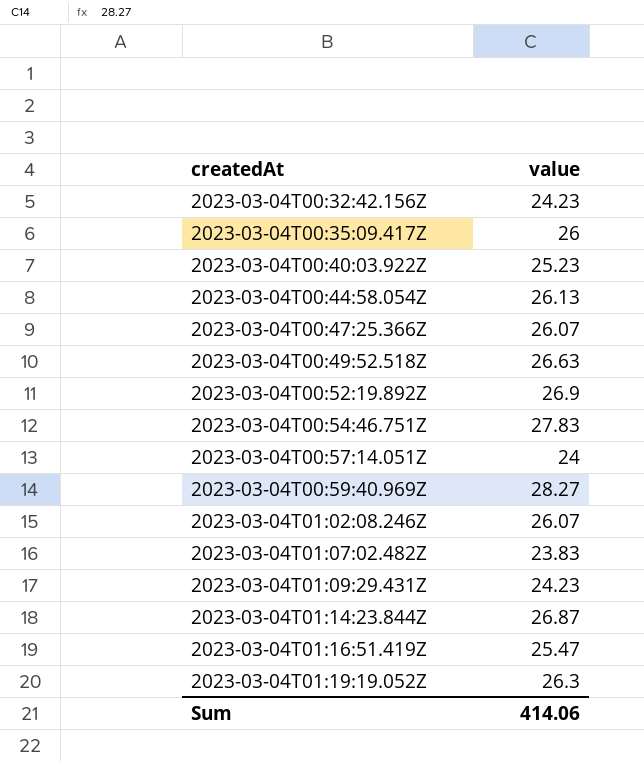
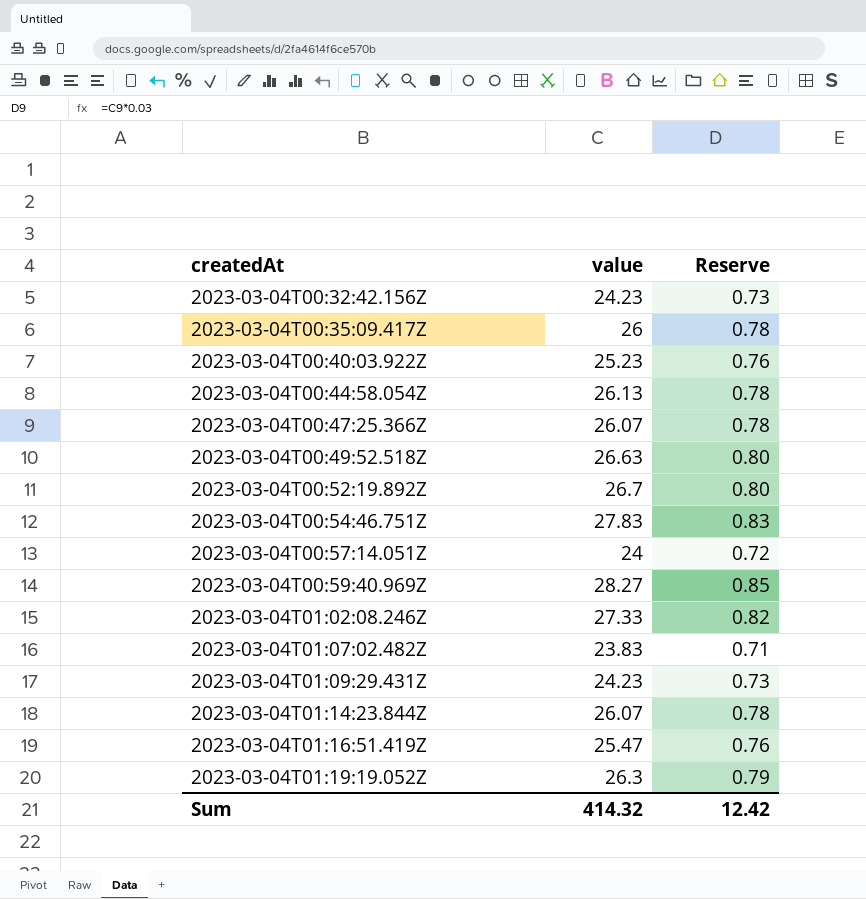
column Reserve | formula: none -> [value] * 0.03
2023-03-04T00:52:19.892Z | value: 26.9 -> 26.7
2023-03-04T01:02:08.246Z | value: 26.07 -> 27.33
2023-03-04T01:14:23.844Z | value: 26.87 -> 26.07
Sum | value: 414.06 -> 414.32

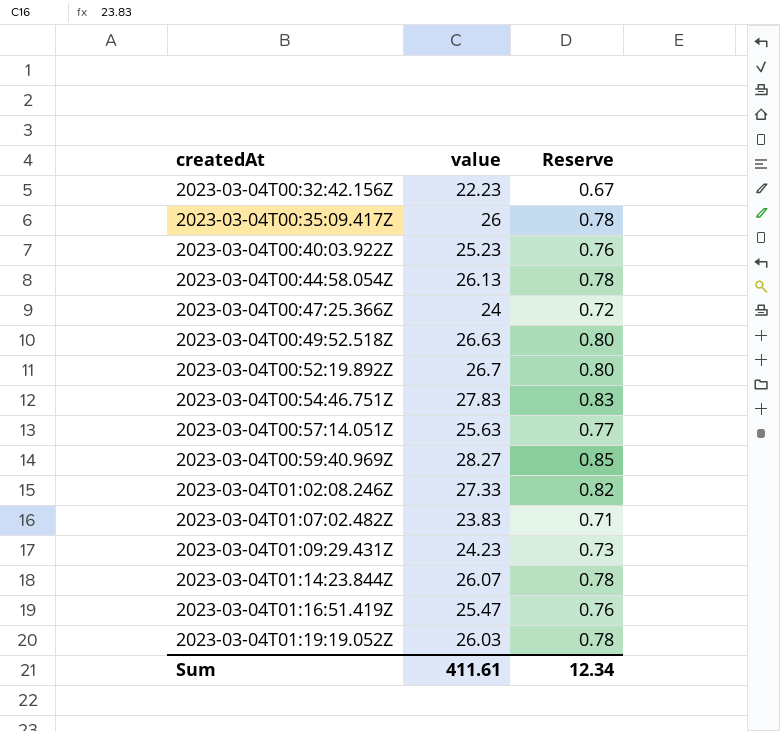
2023-03-04T00:32:42.156Z | value: 24.23 -> 22.23
2023-03-04T00:32:42.156Z | Reserve: 0.73 -> 0.67
2023-03-04T00:47:25.366Z | value: 26.07 -> 24
2023-03-04T00:47:25.366Z | Reserve: 0.78 -> 0.72
2023-03-04T00:57:14.051Z | value: 24 -> 25.63
2023-03-04T00:57:14.051Z | Reserve: 0.72 -> 0.77
2023-03-04T01:19:19.052Z | value: 26.3 -> 26.03
2023-03-04T01:19:19.052Z | Reserve: 0.79 -> 0.78
Sum | value: 414.32 -> 411.61
Sum | Reserve: 12.42 -> 12.34

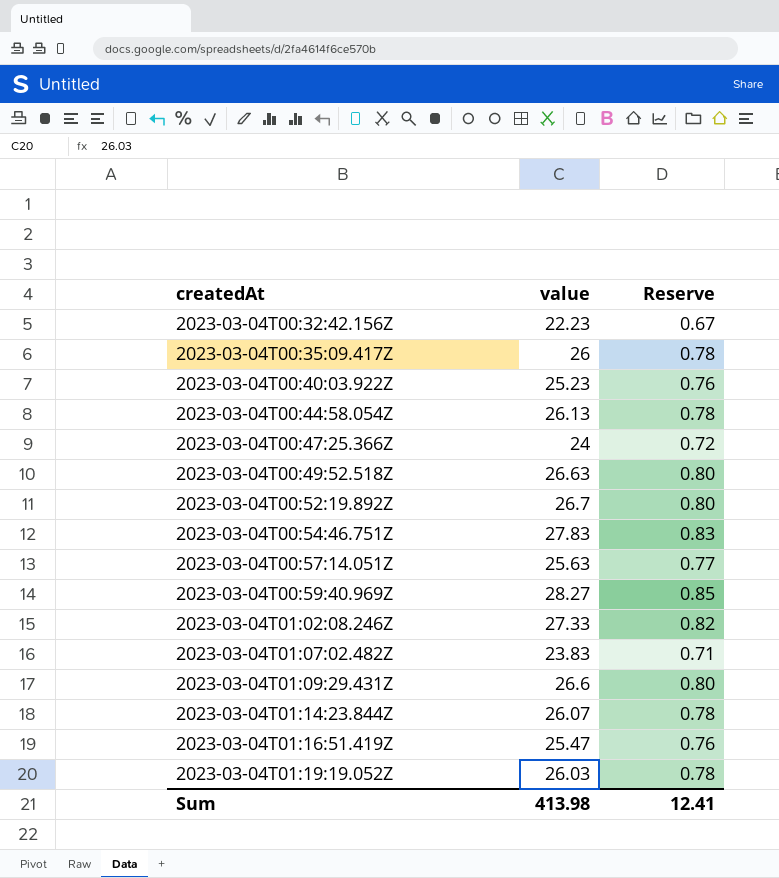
2023-03-04T01:09:29.431Z | value: 24.23 -> 26.6
2023-03-04T01:09:29.431Z | Reserve: 0.73 -> 0.80
Sum | value: 411.61 -> 413.98
Sum | Reserve: 12.34 -> 12.41

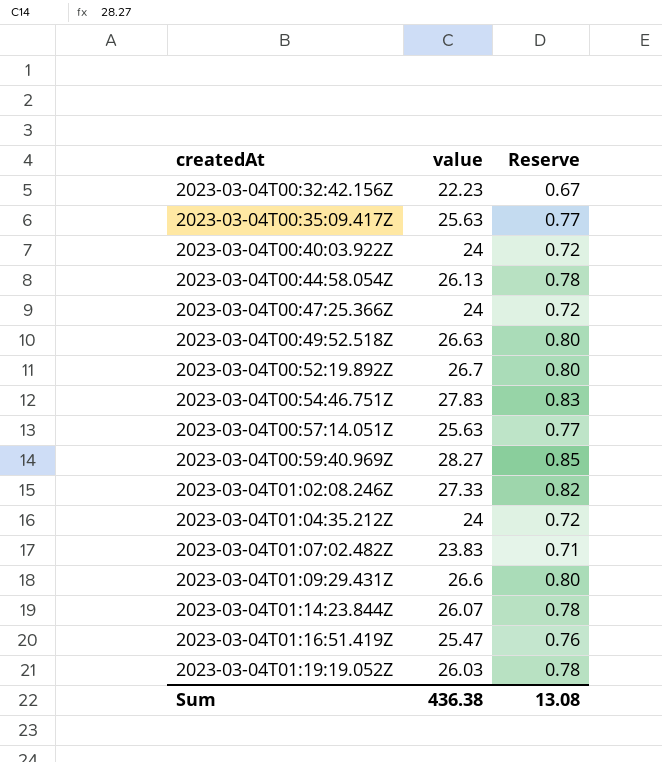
2023-03-04T00:35:09.417Z | value: 26 -> 25.63
2023-03-04T00:35:09.417Z | Reserve: 0.78 -> 0.77
2023-03-04T00:40:03.922Z | value: 25.23 -> 24
2023-03-04T00:40:03.922Z | Reserve: 0.76 -> 0.72
row 2023-03-04T01:04:35.212Z: none -> 24 | 0.72
Sum | value: 413.98 -> 436.38
Sum | Reserve: 12.41 -> 13.08

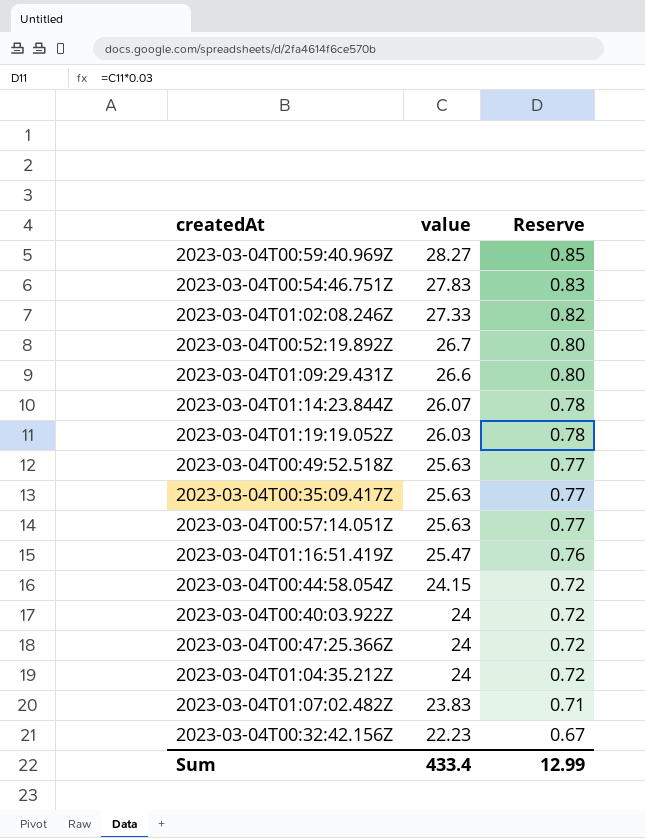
row order: createdAt ascending -> value descending
2023-03-04T00:49:52.518Z | value: 26.63 -> 25.63
2023-03-04T00:49:52.518Z | Reserve: 0.80 -> 0.77
2023-03-04T00:44:58.054Z | value: 26.13 -> 24.15
2023-03-04T00:44:58.054Z | Reserve: 0.78 -> 0.72
Sum | value: 436.38 -> 433.4
Sum | Reserve: 13.08 -> 12.99

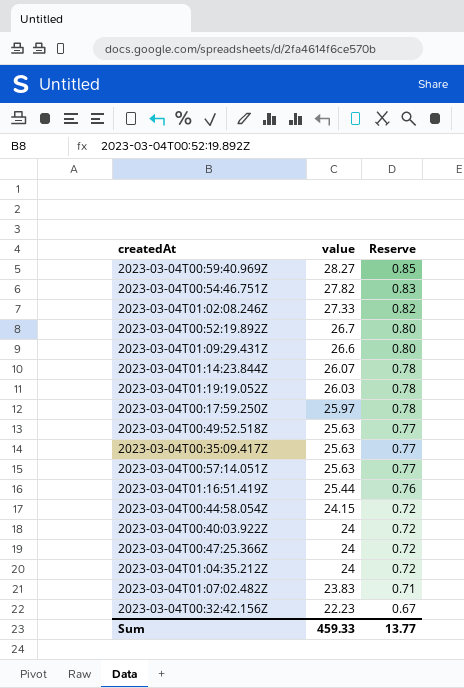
2023-03-04T00:54:46.751Z | value: 27.83 -> 27.82
row 2023-03-04T00:17:59.250Z: none -> 25.97 | 0.78
2023-03-04T01:16:51.419Z | value: 25.47 -> 25.44
Sum | value: 433.4 -> 459.33
Sum | Reserve: 12.99 -> 13.77

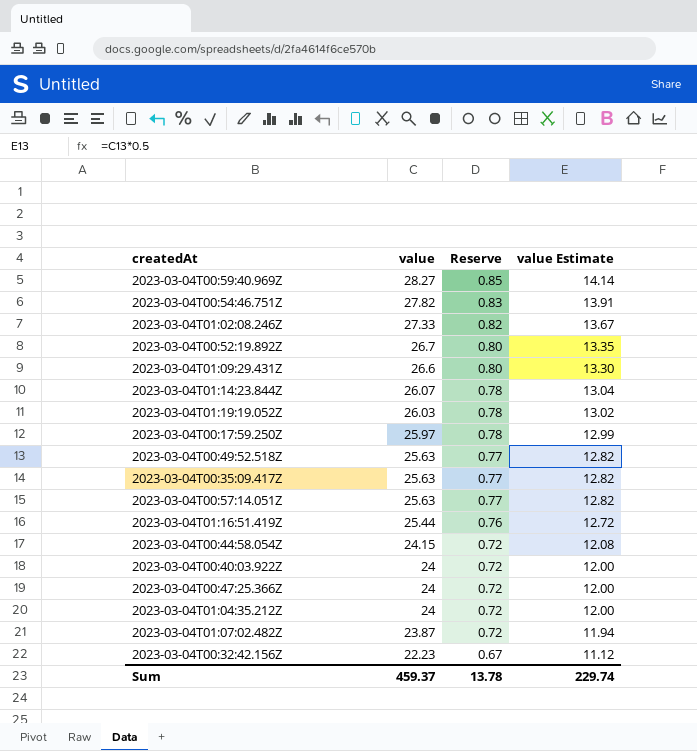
column value Estimate | formula: none -> [value] * 0.5
2023-03-04T01:07:02.482Z | value: 23.83 -> 23.87
2023-03-04T01:07:02.482Z | Reserve: 0.71 -> 0.72
Sum | value: 459.33 -> 459.37
Sum | Reserve: 13.77 -> 13.78

